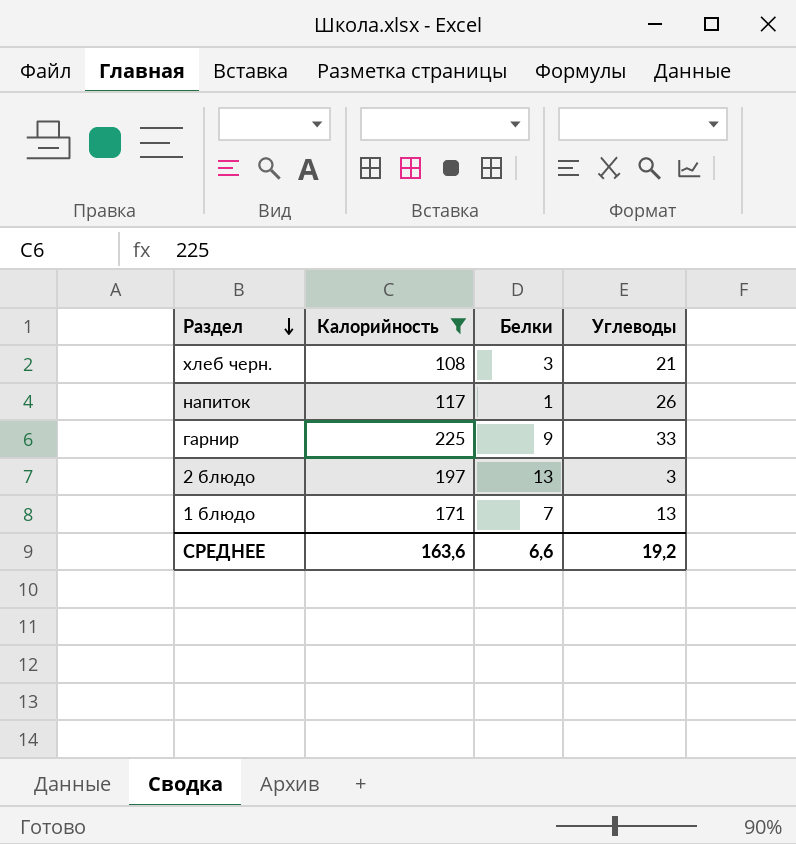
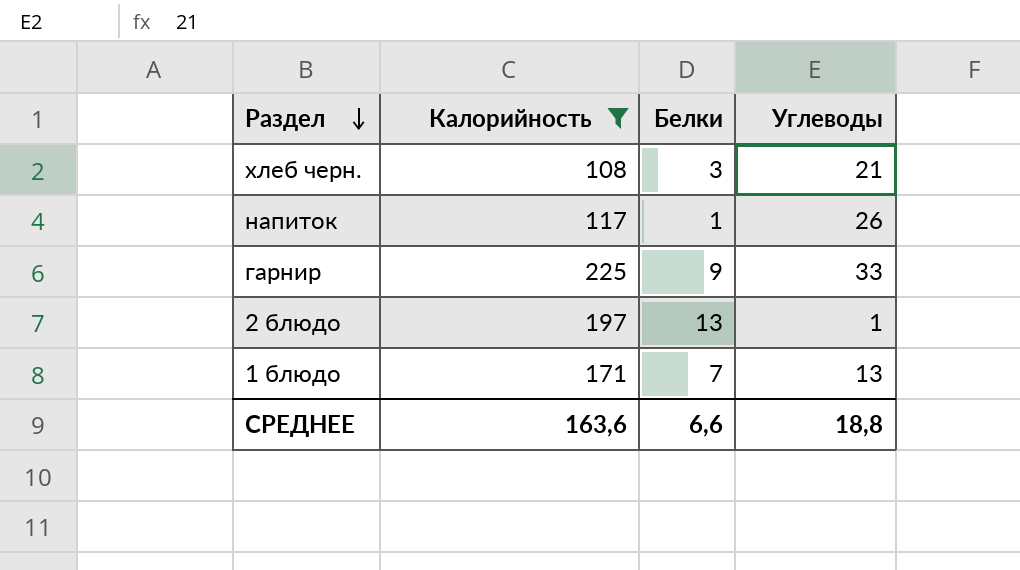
2 блюдо | Углеводы: 3 -> 1
СРЕДНЕЕ | Углеводы: 19,2 -> 18,8

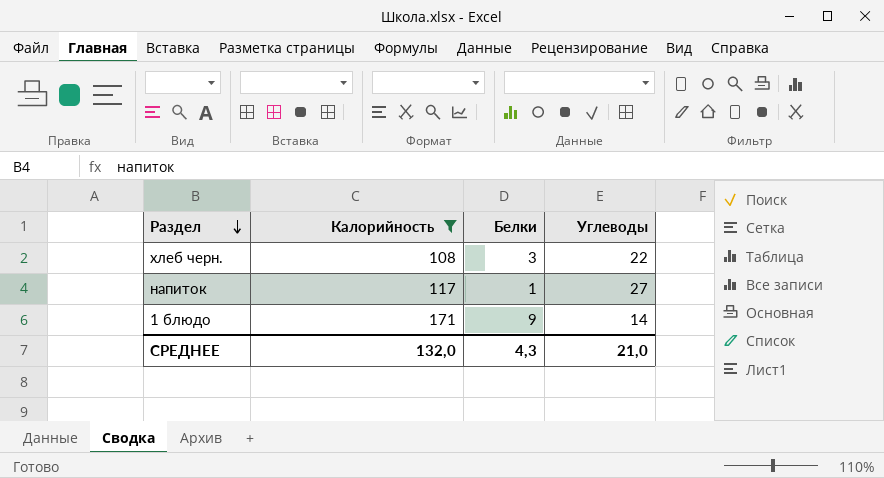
row гарнир: 225 | 9 | 33 -> none
row 2 блюдо: 197 | 13 | 1 -> none
хлеб черн. | Углеводы: 21 -> 22
напиток | Углеводы: 26 -> 27
1 блюдо | Белки: 7 -> 9
1 блюдо | Углеводы: 13 -> 14
СРЕДНЕЕ | Калорийность: 163,6 -> 132,0
СРЕДНЕЕ | Белки: 6,6 -> 4,3
СРЕДНЕЕ | Углеводы: 18,8 -> 21,0

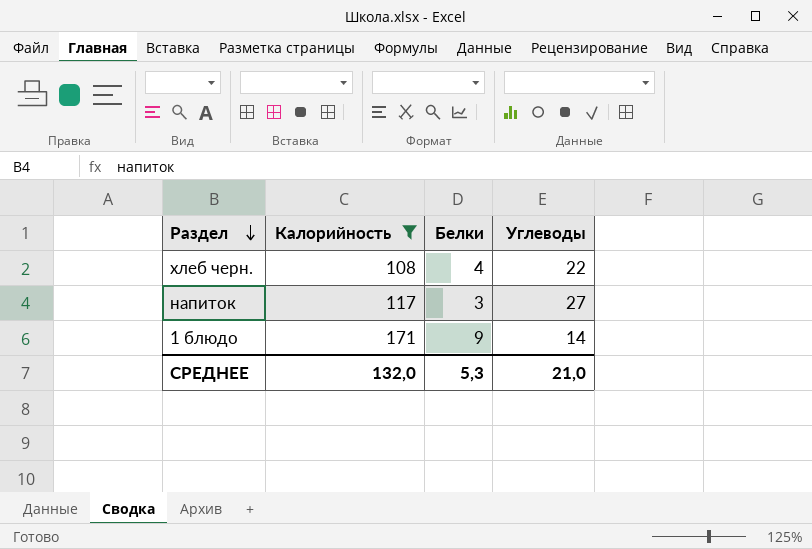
хлеб черн. | Белки: 3 -> 4
напиток | Белки: 1 -> 3
СРЕДНЕЕ | Белки: 4,3 -> 5,3

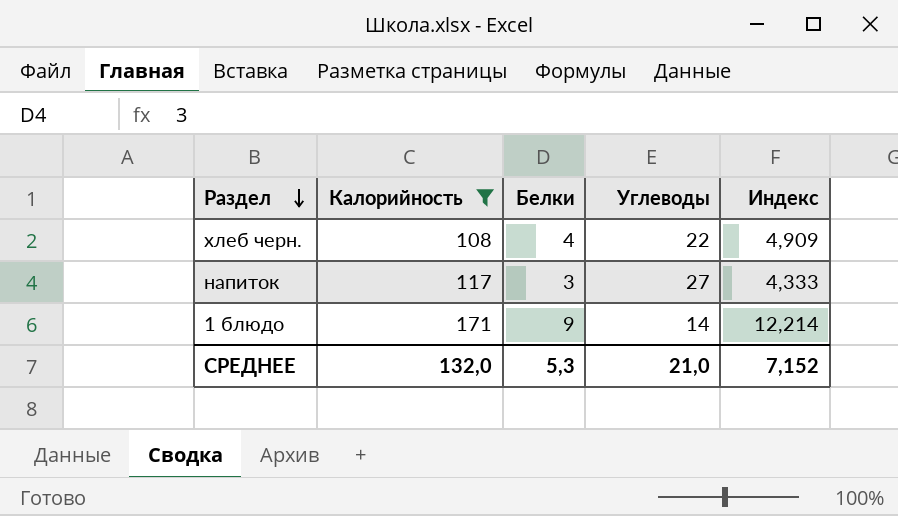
column Индекс | formula: none -> [Калорийность] / [Углеводы]

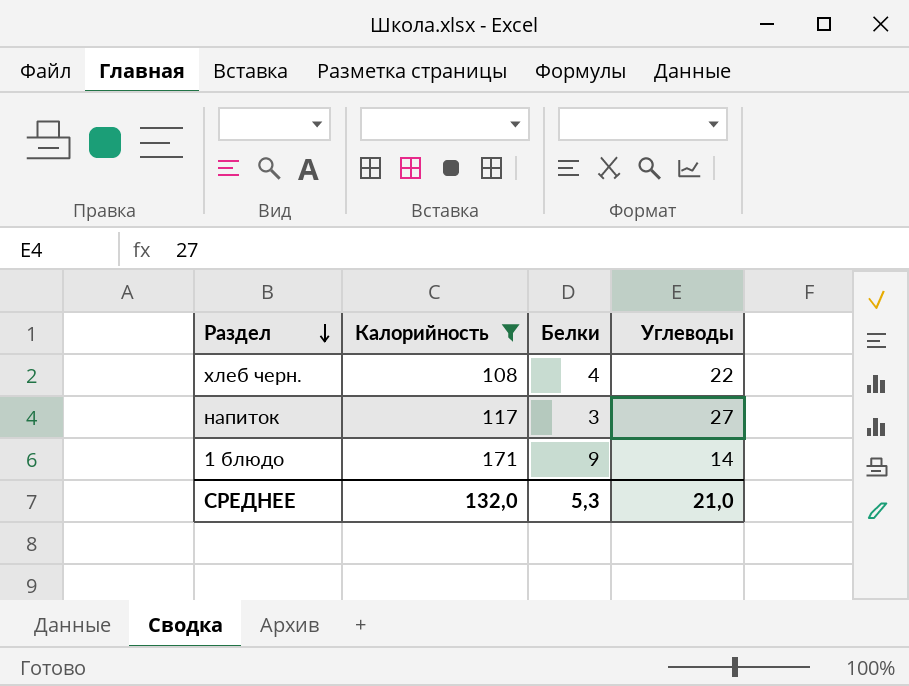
column Индекс | formula: [Калорийность] / [Углеводы] -> none

